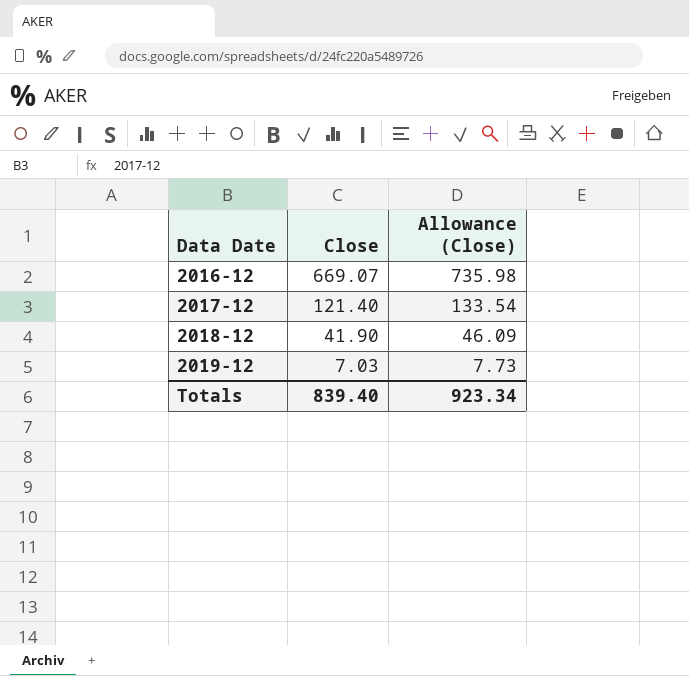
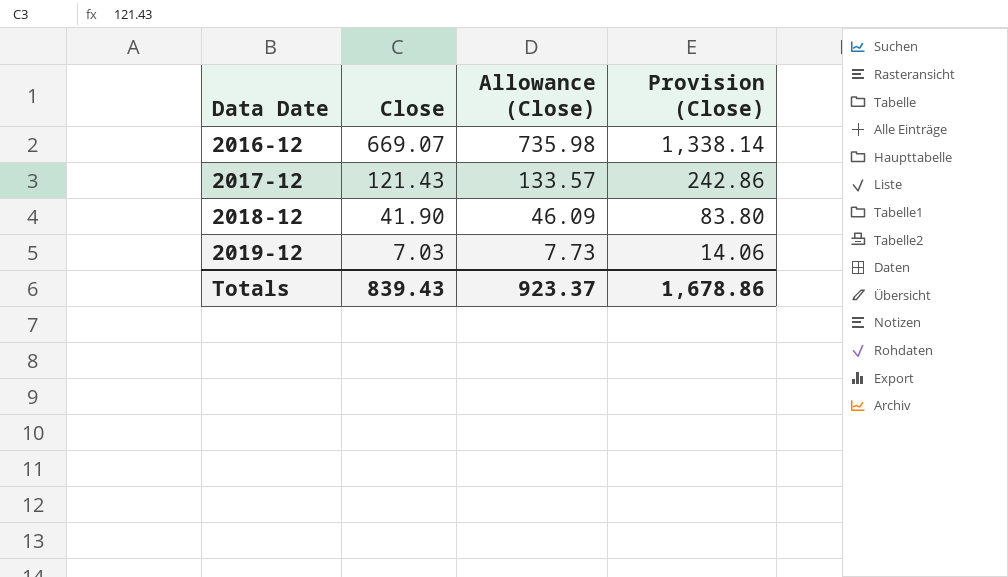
column Provision (Close) | formula: none -> [Close] * 2
2017-12 | Close: 121.40 -> 121.43
2017-12 | Allowance (Close): 133.54 -> 133.57
Totals | Close: 839.40 -> 839.43
Totals | Allowance (Close): 923.34 -> 923.37

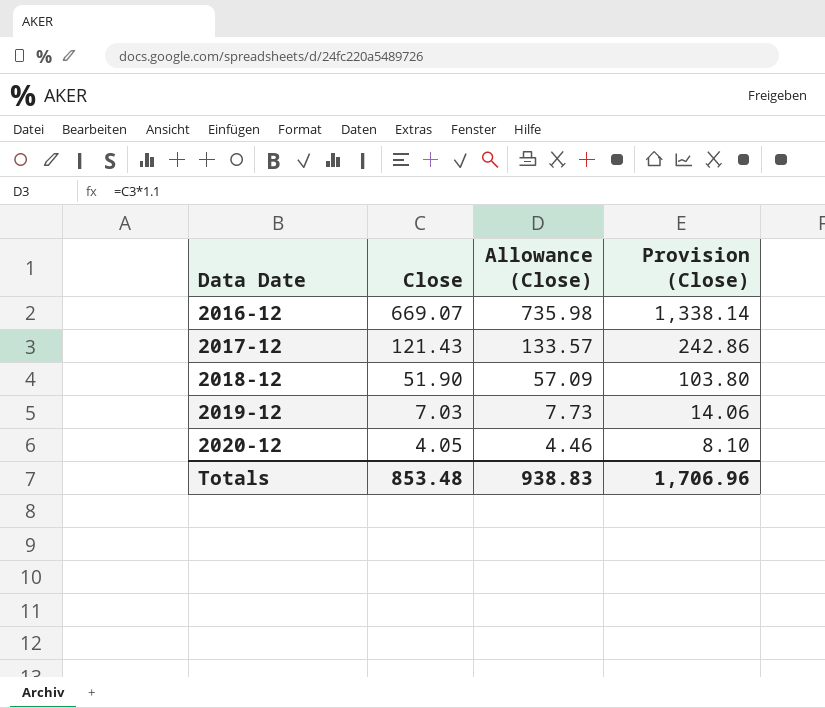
2018-12 | Close: 41.90 -> 51.90
2018-12 | Allowance (Close): 46.09 -> 57.09
2018-12 | Provision (Close): 83.80 -> 103.80
row 2020-12: none -> 4.05 | 4.46 | 8.10
Totals | Close: 839.43 -> 853.48
Totals | Allowance (Close): 923.37 -> 938.83
Totals | Provision (Close): 1,678.86 -> 1,706.96

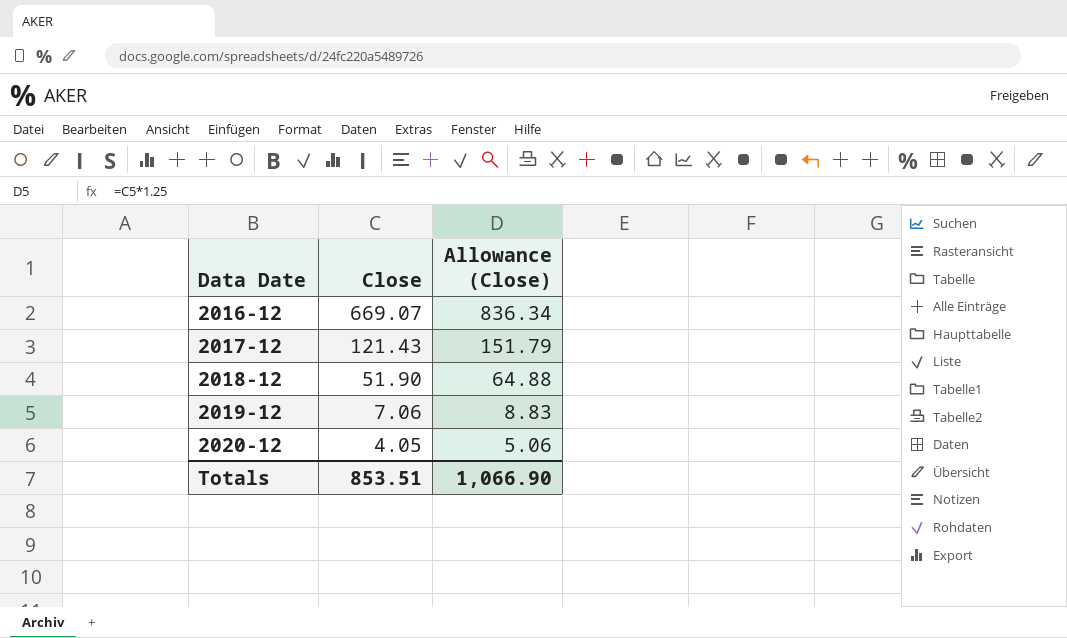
column Provision (Close) | formula: [Close] * 2 -> none
column Allowance (Close) | formula: [Close] * 1.1 -> [Close] * 1.25
2019-12 | Close: 7.03 -> 7.06
Totals | Close: 853.48 -> 853.51
Totals | Allowance (Close): 938.83 -> 1,066.90

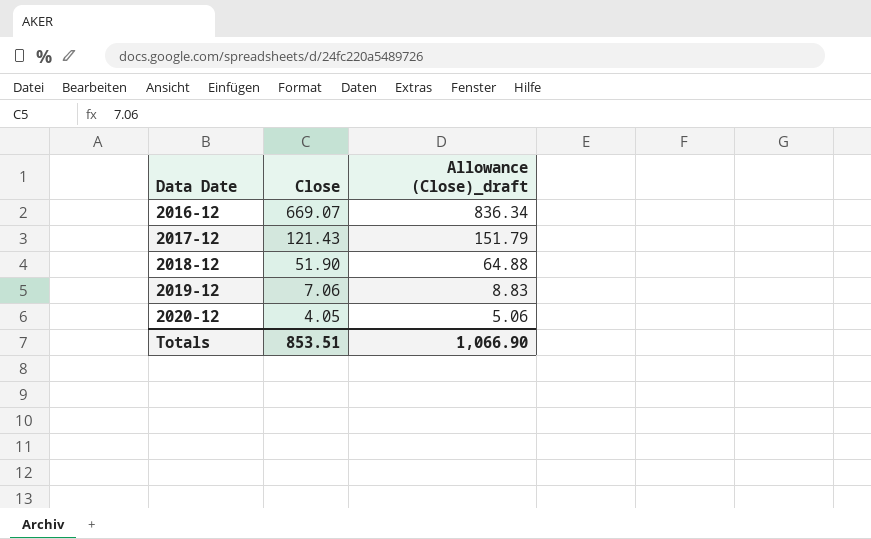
column name: Allowance (Close) -> Allowance (Close)_draft

